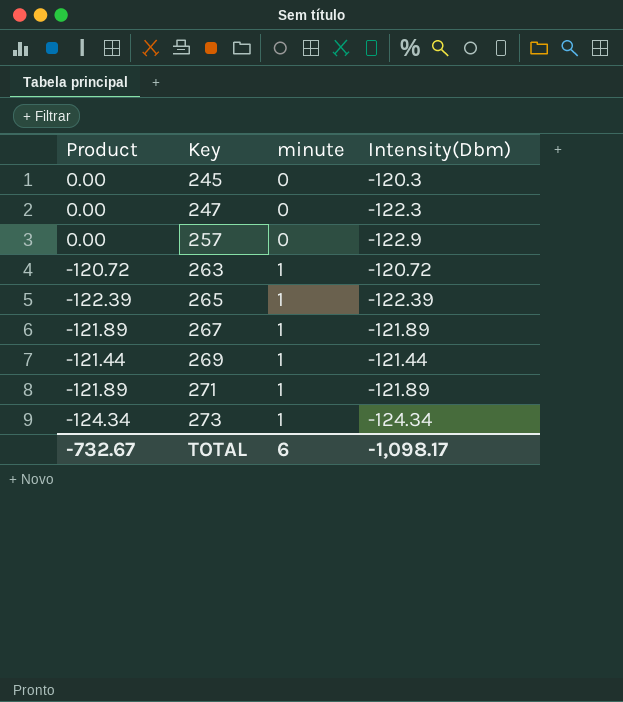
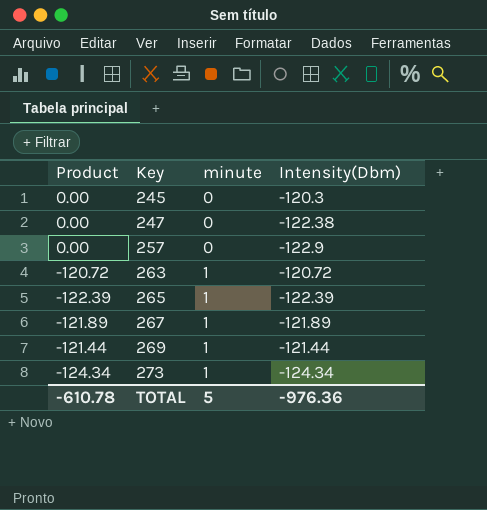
row 271: -121.89 | 1 | -121.89 -> none
247 | Intensity(Dbm): -122.3 -> -122.38
TOTAL | Product: -732.67 -> -610.78
TOTAL | minute: 6 -> 5
TOTAL | Intensity(Dbm): -1,098.17 -> -976.36

